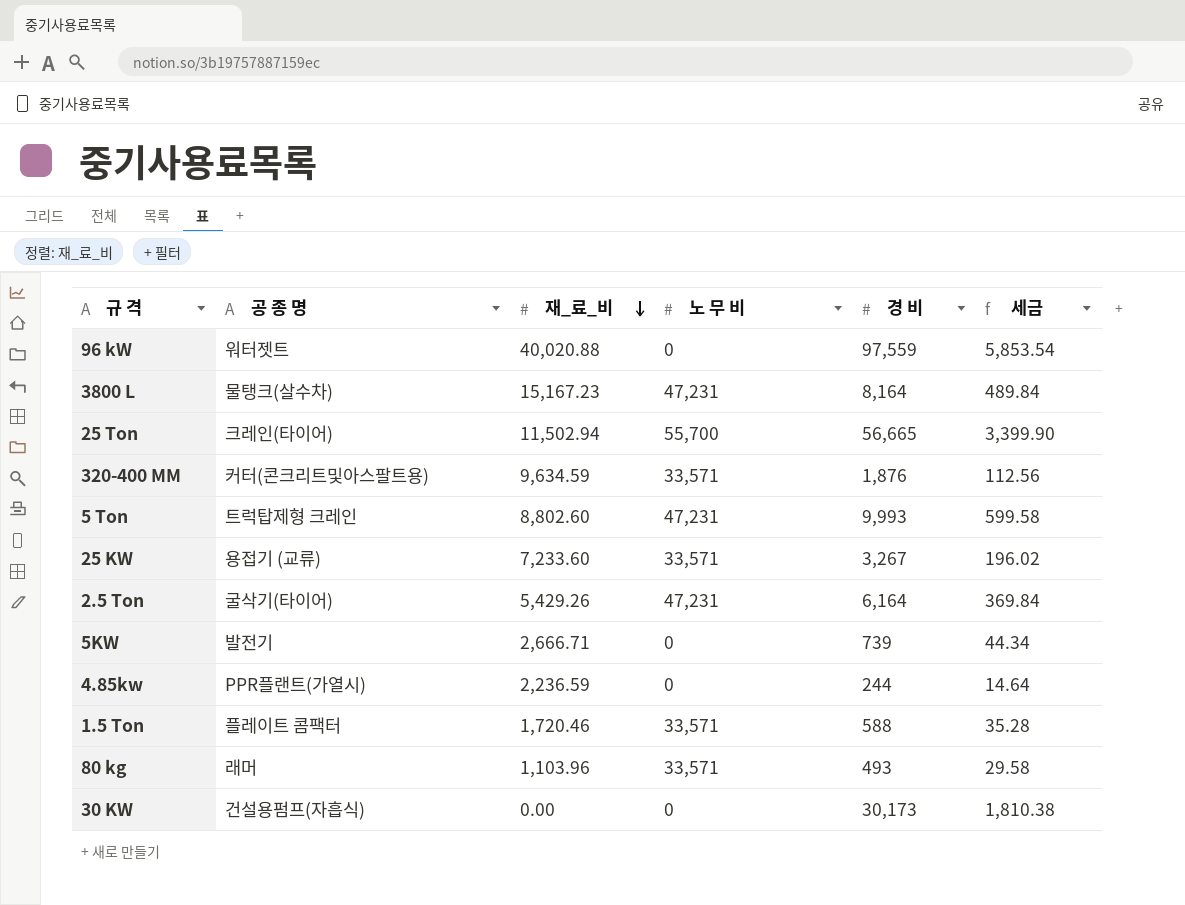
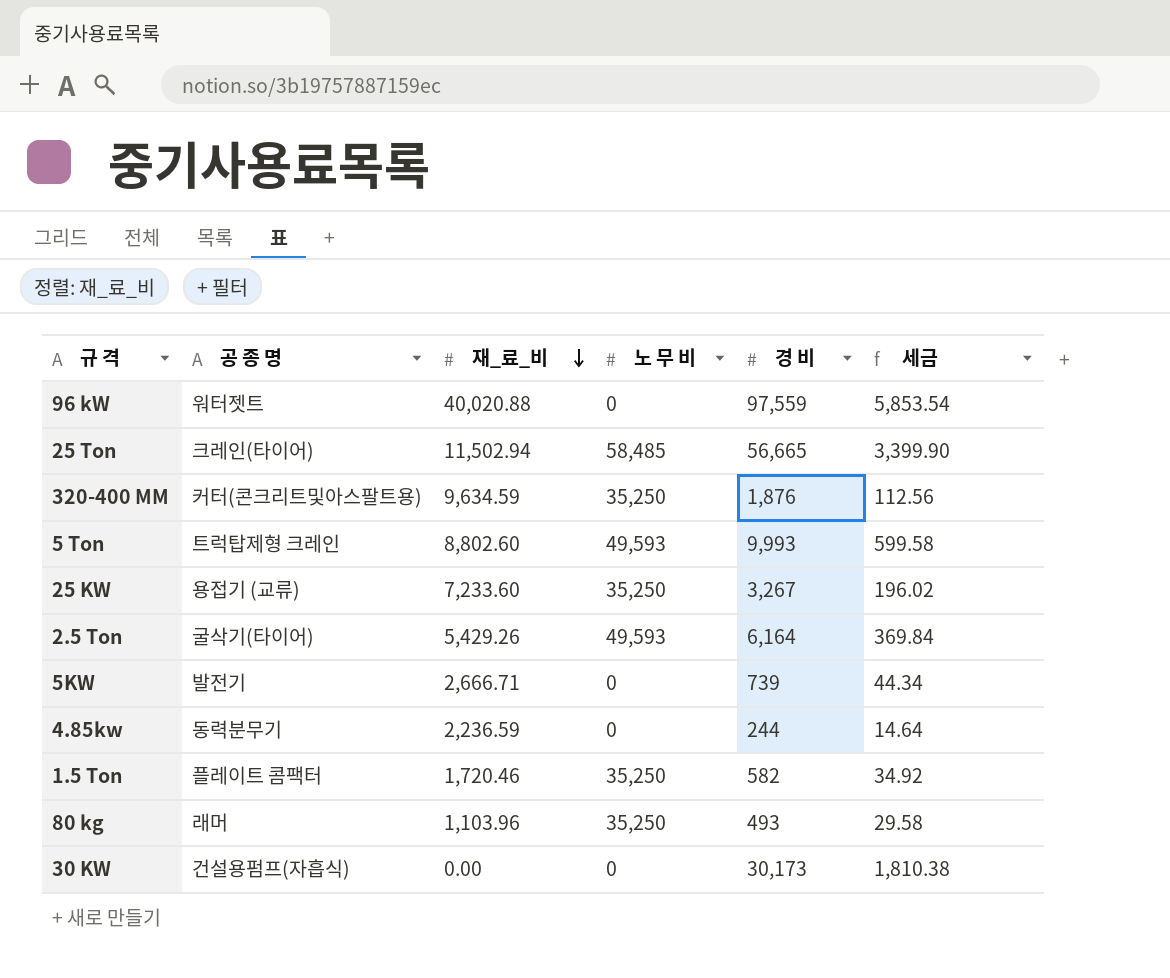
row 3800 L: 물탱크(살수차) | 15,167.23 | 47,231 | 8,164 | 489.84 -> none
25 Ton | 노 무 비: 55,700 -> 58,485
320-400 MM | 노 무 비: 33,571 -> 35,250
5 Ton | 노 무 비: 47,231 -> 49,593
25 KW | 노 무 비: 33,571 -> 35,250
2.5 Ton | 노 무 비: 47,231 -> 49,593
4.85kw | 공 종 명: PPR플랜트(가열시) -> 동력분무기
1.5 Ton | 노 무 비: 33,571 -> 35,250
1.5 Ton | 경 비: 588 -> 582
1.5 Ton | 세금: 35.28 -> 34.92
80 kg | 노 무 비: 33,571 -> 35,250

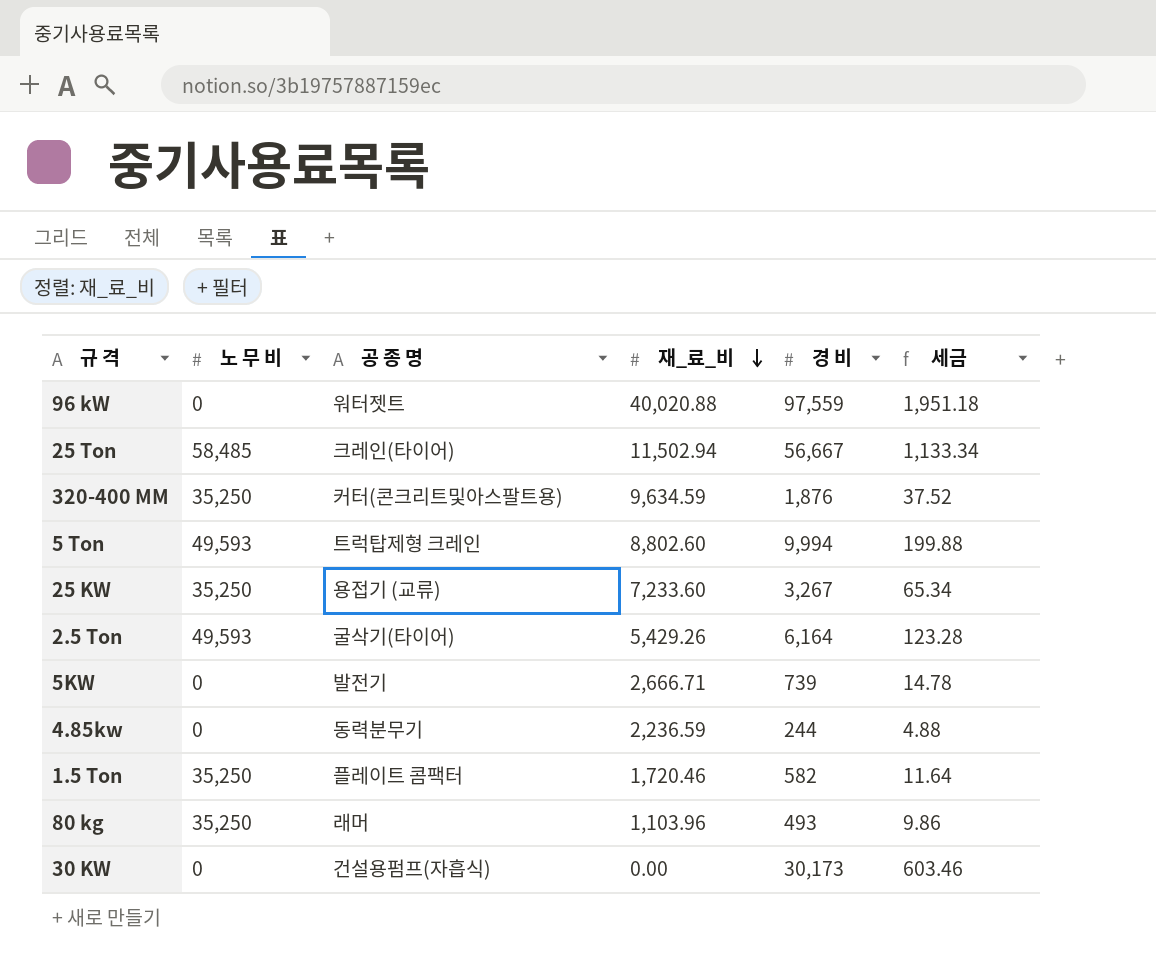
column 노 무 비 | position: 4 -> 2
column 세금 | formula: [경 비] * 0.06 -> [경 비] * 0.02
25 Ton | 경 비: 56,665 -> 56,667
5 Ton | 경 비: 9,993 -> 9,994

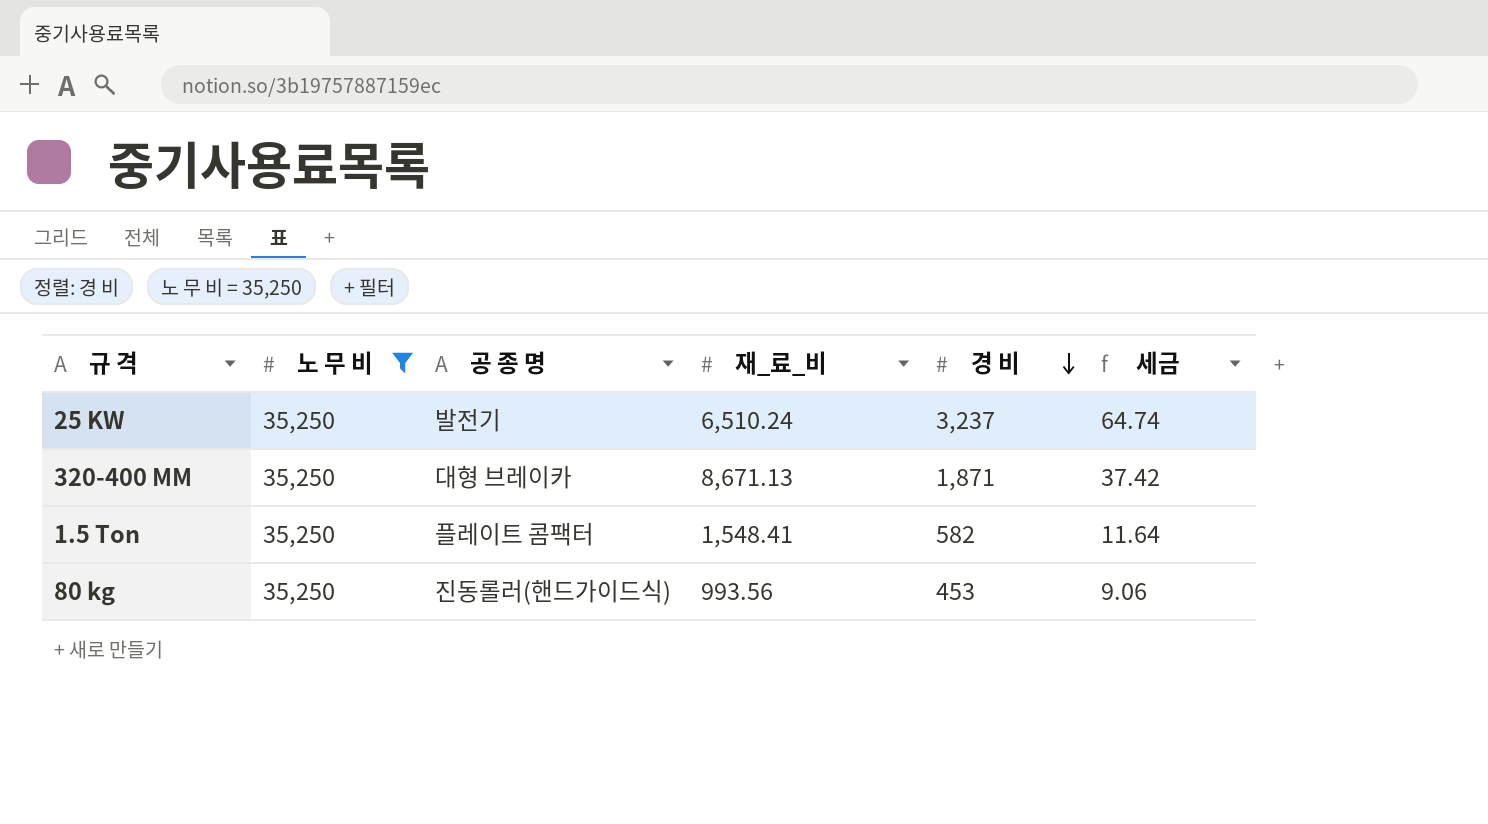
filter: none -> 노 무 비 = 35,250
row order: 재_료_비 descending -> 경 비 descending
25 KW | 공 종 명: 용접기 (교류) -> 발전기
25 KW | 재_료_비: 7,233.60 -> 6,510.24
25 KW | 경 비: 3,267 -> 3,237
25 KW | 세금: 65.34 -> 64.74
320-400 MM | 공 종 명: 커터(콘크리트및아스팔트용) -> 대형 브레이카
320-400 MM | 재_료_비: 9,634.59 -> 8,671.13
320-400 MM | 경 비: 1,876 -> 1,871
320-400 MM | 세금: 37.52 -> 37.42
1.5 Ton | 재_료_비: 1,720.46 -> 1,548.41
80 kg | 공 종 명: 래머 -> 진동롤러(핸드가이드식)
80 kg | 재_료_비: 1,103.96 -> 993.56
80 kg | 경 비: 493 -> 453
80 kg | 세금: 9.86 -> 9.06

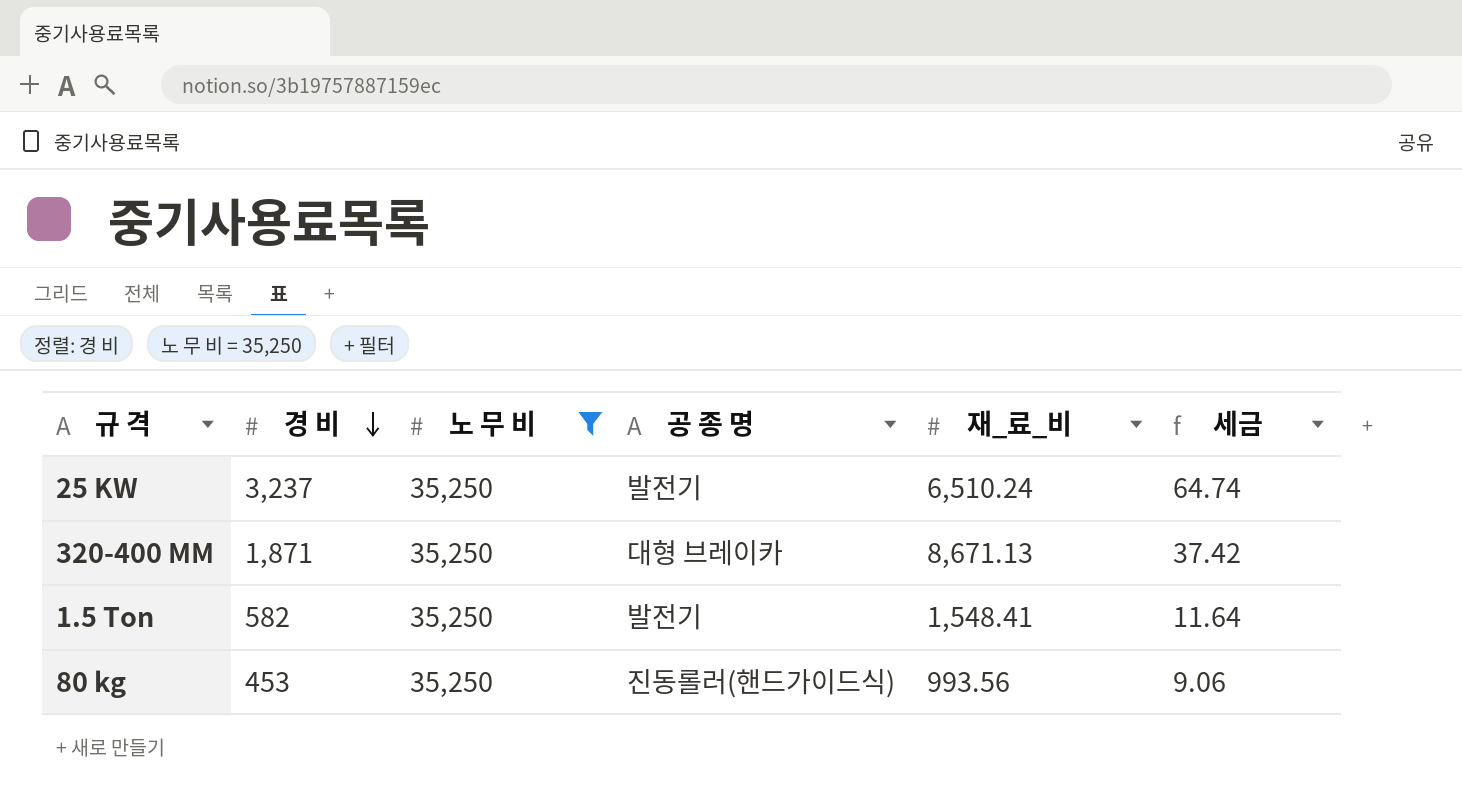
column 경 비 | position: 5 -> 2
1.5 Ton | 공 종 명: 플레이트 콤팩터 -> 발전기

